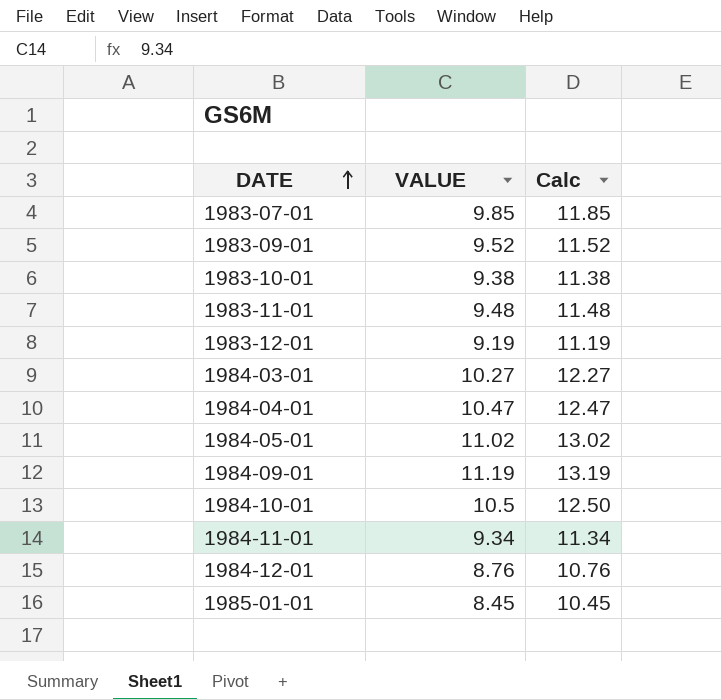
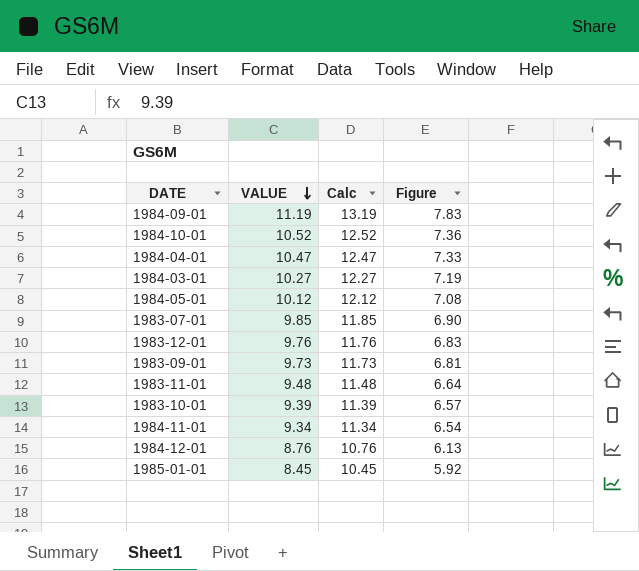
row order: DATE ascending -> VALUE descending
column Figure | formula: none -> [VALUE] * 0.7
1984-10-01 | VALUE: 10.5 -> 10.52
1984-10-01 | Calc: 12.50 -> 12.52
1984-05-01 | VALUE: 11.02 -> 10.12
1984-05-01 | Calc: 13.02 -> 12.12
1983-12-01 | VALUE: 9.19 -> 9.76
1983-12-01 | Calc: 11.19 -> 11.76
1983-09-01 | VALUE: 9.52 -> 9.73
1983-09-01 | Calc: 11.52 -> 11.73
1983-10-01 | VALUE: 9.38 -> 9.39
1983-10-01 | Calc: 11.38 -> 11.39

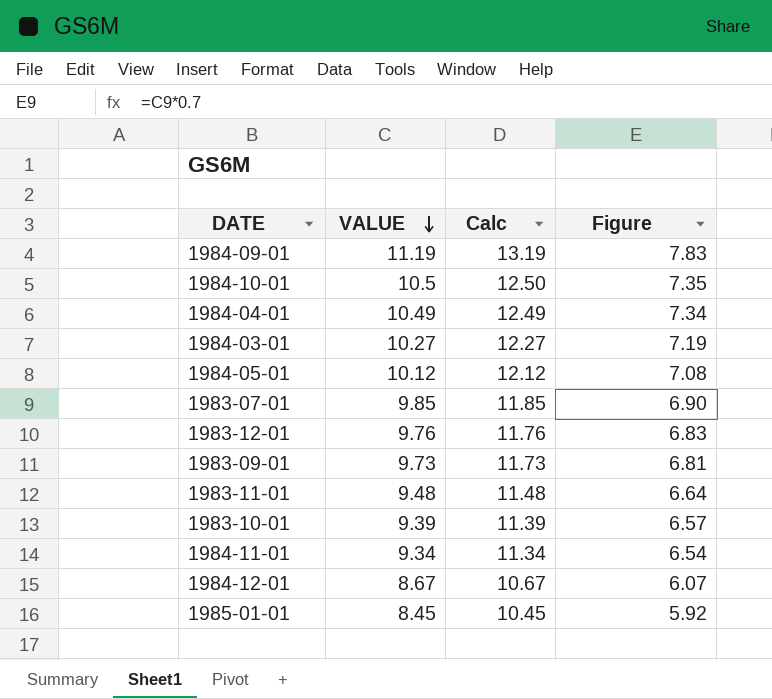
1984-10-01 | VALUE: 10.52 -> 10.5
1984-10-01 | Calc: 12.52 -> 12.50
1984-10-01 | Figure: 7.36 -> 7.35
1984-04-01 | VALUE: 10.47 -> 10.49
1984-04-01 | Calc: 12.47 -> 12.49
1984-04-01 | Figure: 7.33 -> 7.34
1984-12-01 | VALUE: 8.76 -> 8.67
1984-12-01 | Calc: 10.76 -> 10.67
1984-12-01 | Figure: 6.13 -> 6.07

